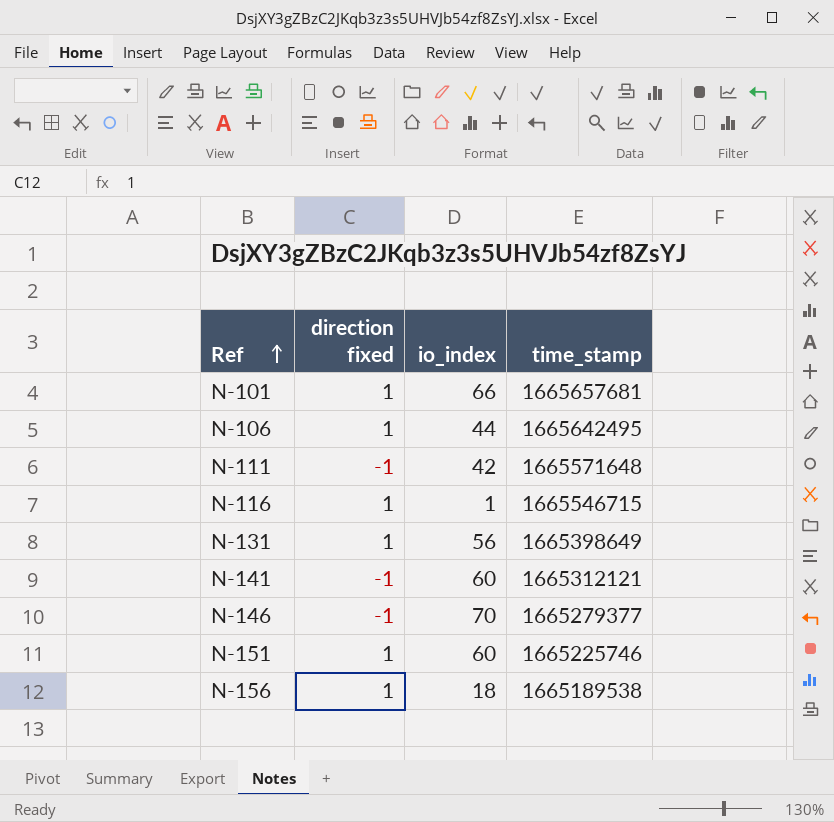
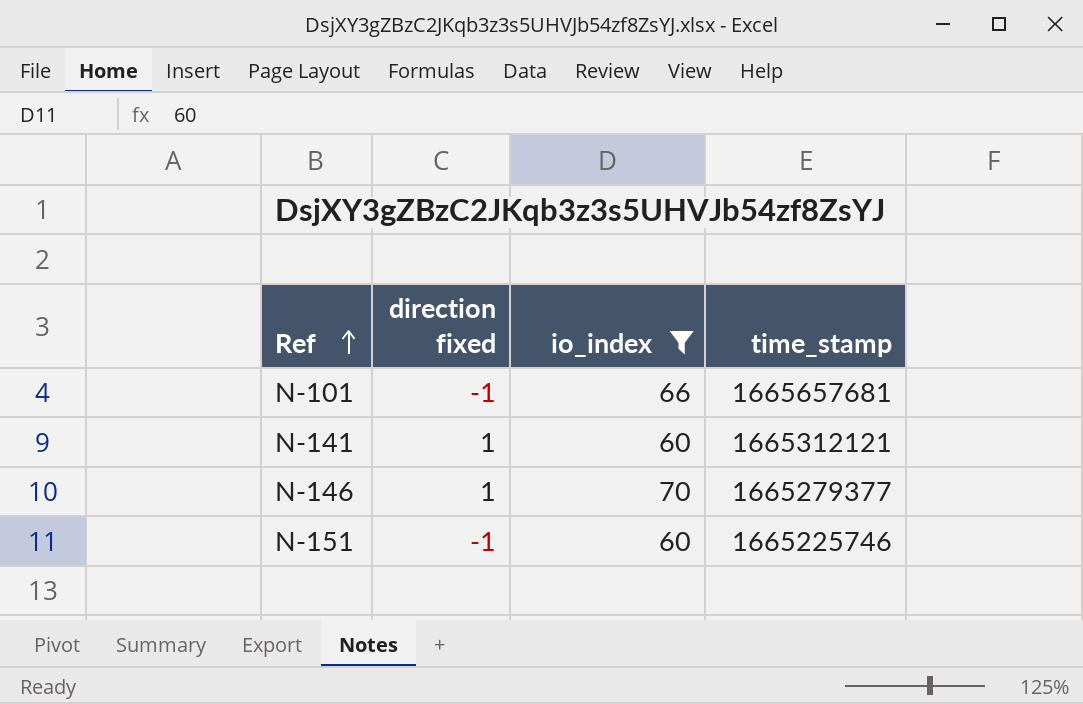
filter: none -> io_index >= 60
N-101 | direction fixed: 1 -> -1
N-141 | direction fixed: -1 -> 1
N-146 | direction fixed: -1 -> 1
N-151 | direction fixed: 1 -> -1

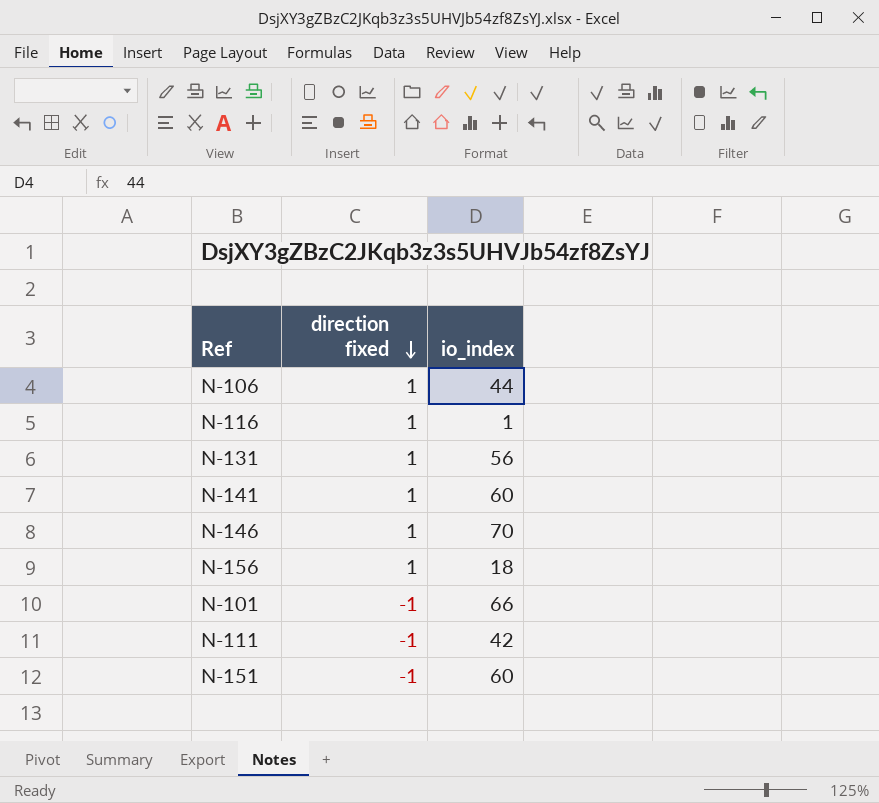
filter: io_index >= 60 -> none
row order: Ref ascending -> direction fixed descending
column time_stamp | position: 4 -> none

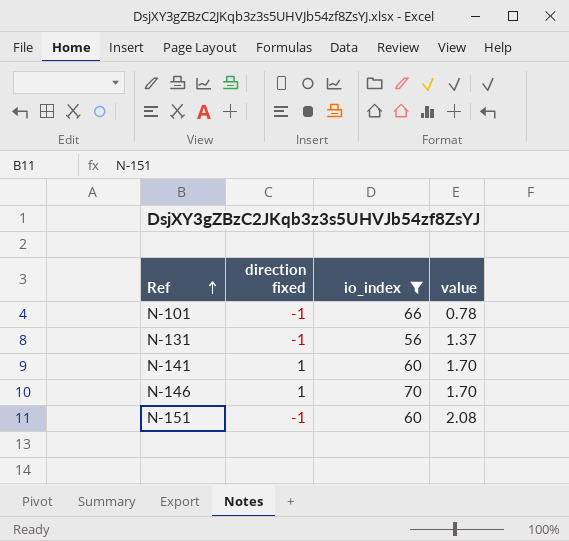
filter: none -> io_index >= 56
row order: direction fixed descending -> Ref ascending
column value | position: none -> 4
N-131 | direction fixed: 1 -> -1

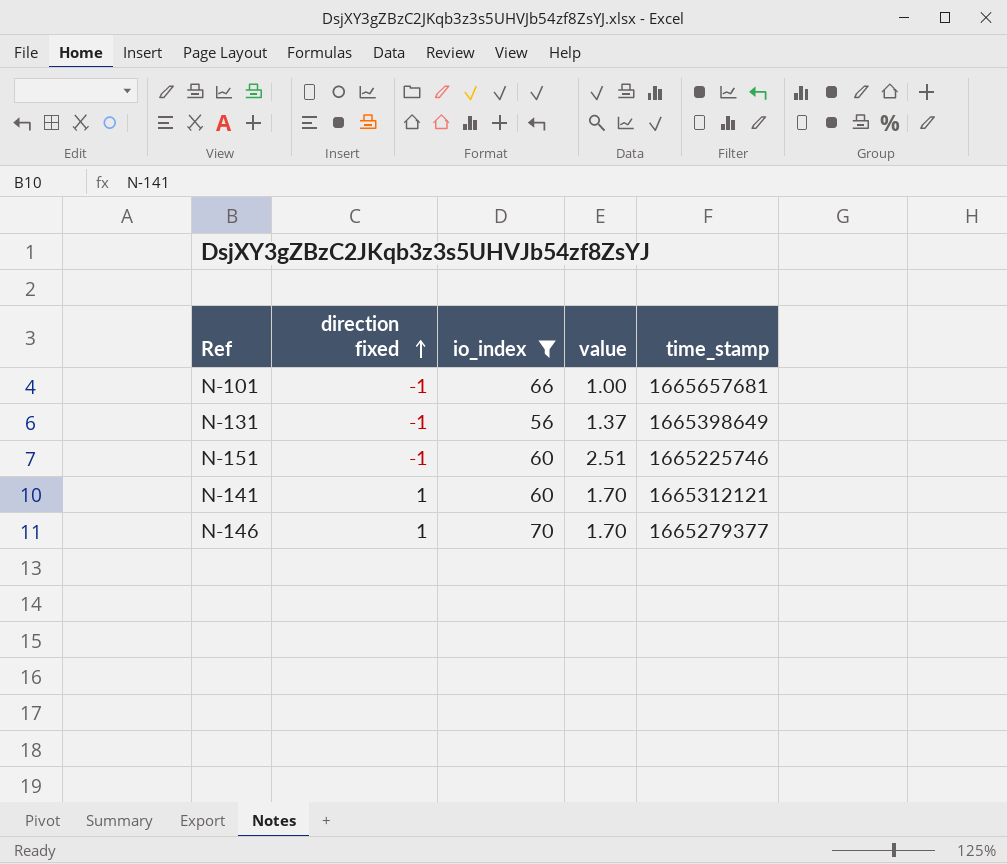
row order: Ref ascending -> direction fixed ascending
column time_stamp | position: none -> 5
N-101 | value: 0.78 -> 1.00
N-151 | value: 2.08 -> 2.51

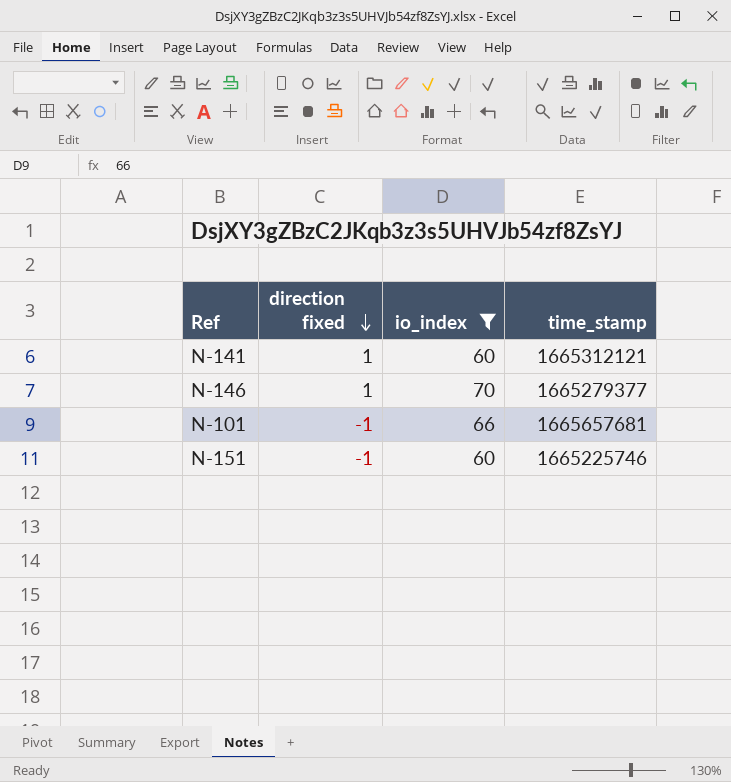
row order: direction fixed ascending -> direction fixed descending
column value | position: 4 -> none
row N-131: -1 | 56 | 1.37 | 1665398649 -> none

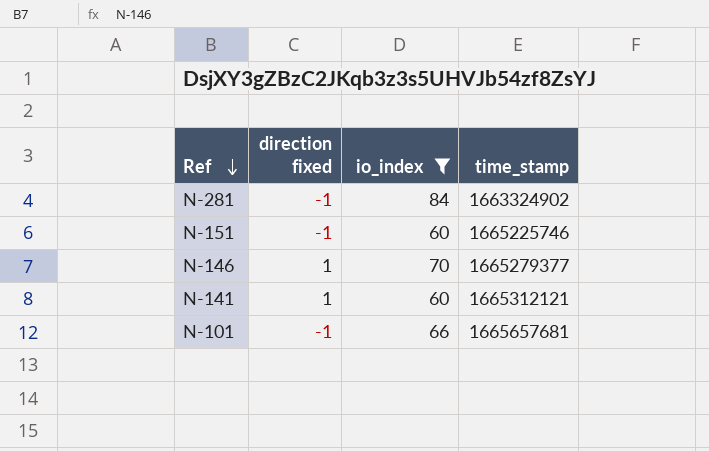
row order: direction fixed descending -> Ref descending
row N-281: none -> -1 | 84 | 1663324902

